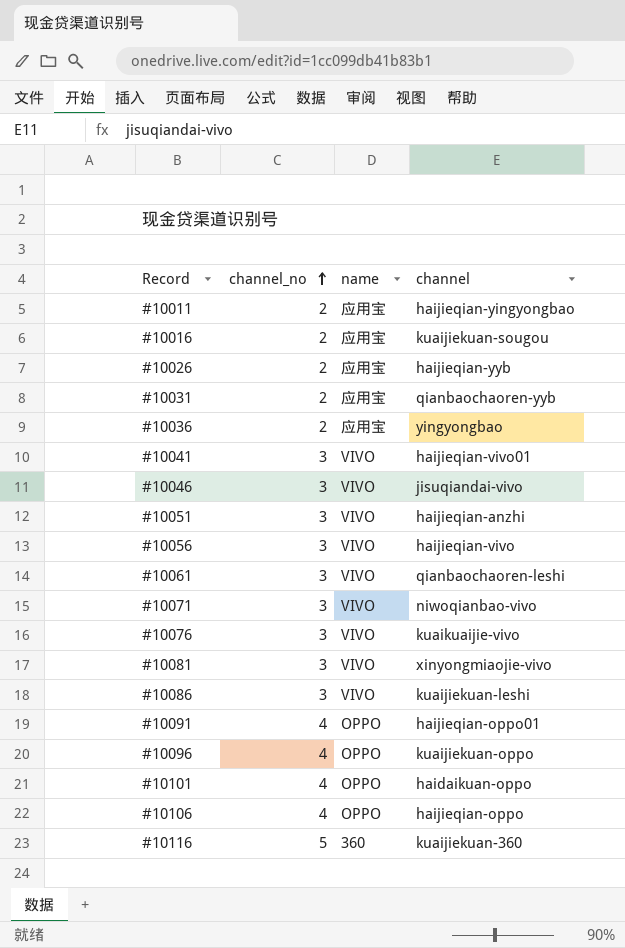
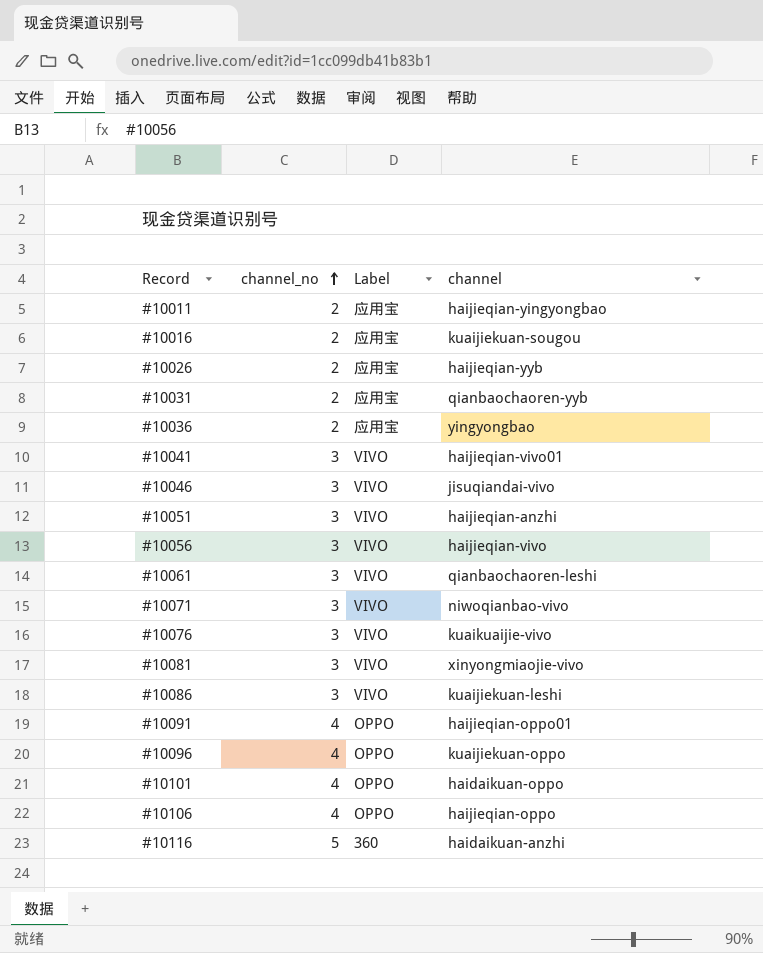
column name: name -> Label
#10116 | channel: kuaijiekuan-360 -> haidaikuan-anzhi

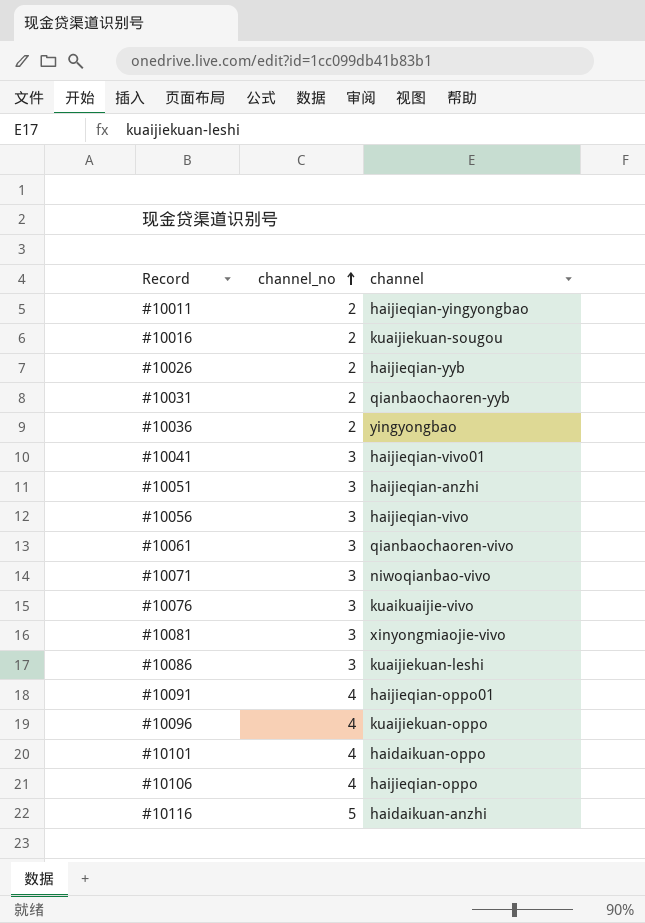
column Label | position: 3 -> none
row #10046: 3 | VIVO | jisuqiandai-vivo -> none
#10061 | channel: qianbaochaoren-leshi -> qianbaochaoren-vivo

